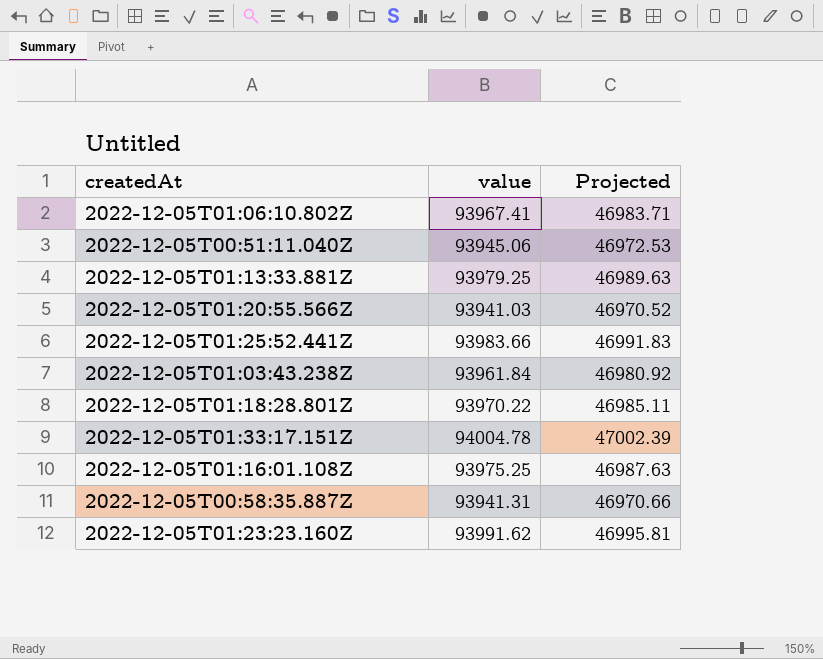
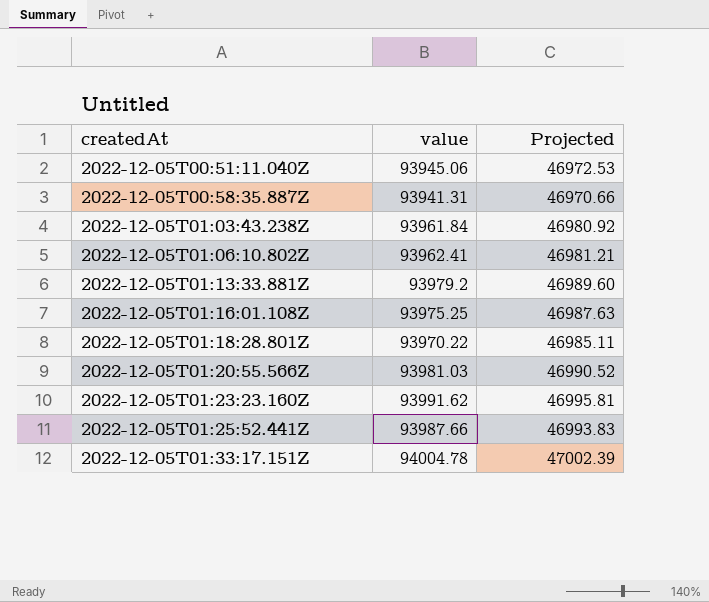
row order: none -> createdAt ascending
2022-12-05T01:06:10.802Z | value: 93967.41 -> 93962.41
2022-12-05T01:06:10.802Z | Projected: 46983.71 -> 46981.21
2022-12-05T01:13:33.881Z | value: 93979.25 -> 93979.2
2022-12-05T01:13:33.881Z | Projected: 46989.63 -> 46989.60
2022-12-05T01:20:55.566Z | value: 93941.03 -> 93981.03
2022-12-05T01:20:55.566Z | Projected: 46970.52 -> 46990.52
2022-12-05T01:25:52.441Z | value: 93983.66 -> 93987.66
2022-12-05T01:25:52.441Z | Projected: 46991.83 -> 46993.83

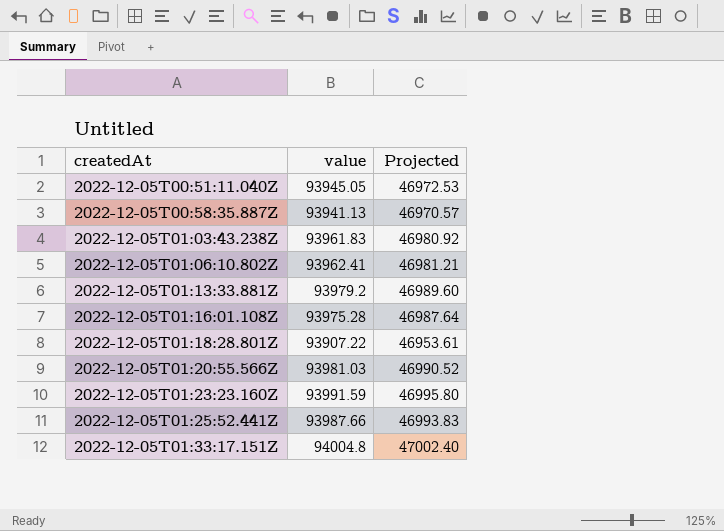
2022-12-05T00:51:11.040Z | value: 93945.06 -> 93945.05
2022-12-05T00:58:35.887Z | value: 93941.31 -> 93941.13
2022-12-05T00:58:35.887Z | Projected: 46970.66 -> 46970.57
2022-12-05T01:03:43.238Z | value: 93961.84 -> 93961.83
2022-12-05T01:16:01.108Z | value: 93975.25 -> 93975.28
2022-12-05T01:16:01.108Z | Projected: 46987.63 -> 46987.64
2022-12-05T01:18:28.801Z | value: 93970.22 -> 93907.22
2022-12-05T01:18:28.801Z | Projected: 46985.11 -> 46953.61
2022-12-05T01:23:23.160Z | value: 93991.62 -> 93991.59
2022-12-05T01:23:23.160Z | Projected: 46995.81 -> 46995.80
2022-12-05T01:33:17.151Z | value: 94004.78 -> 94004.8
2022-12-05T01:33:17.151Z | Projected: 47002.39 -> 47002.40

